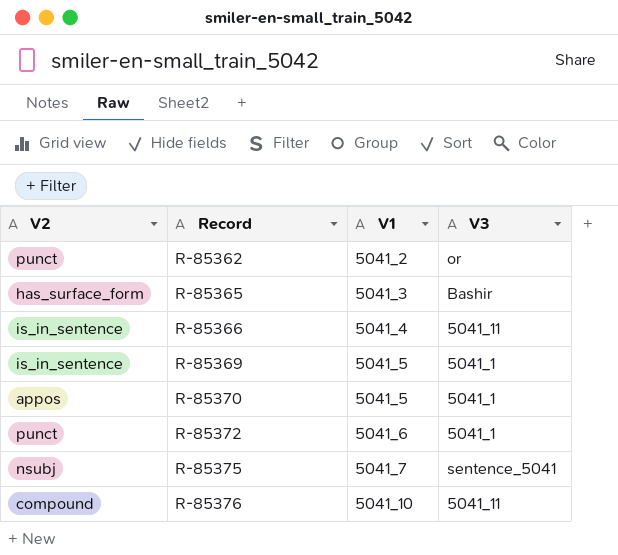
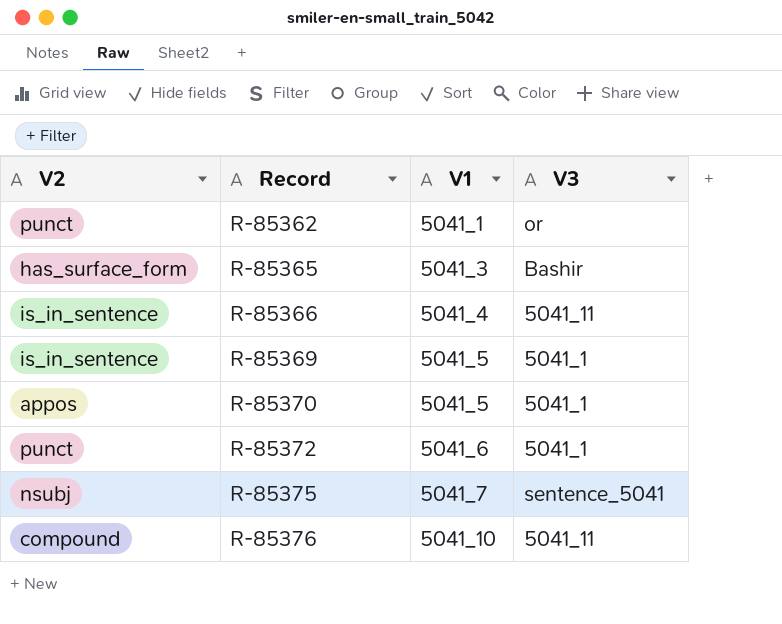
R-85362 | V1: 5041_2 -> 5041_1

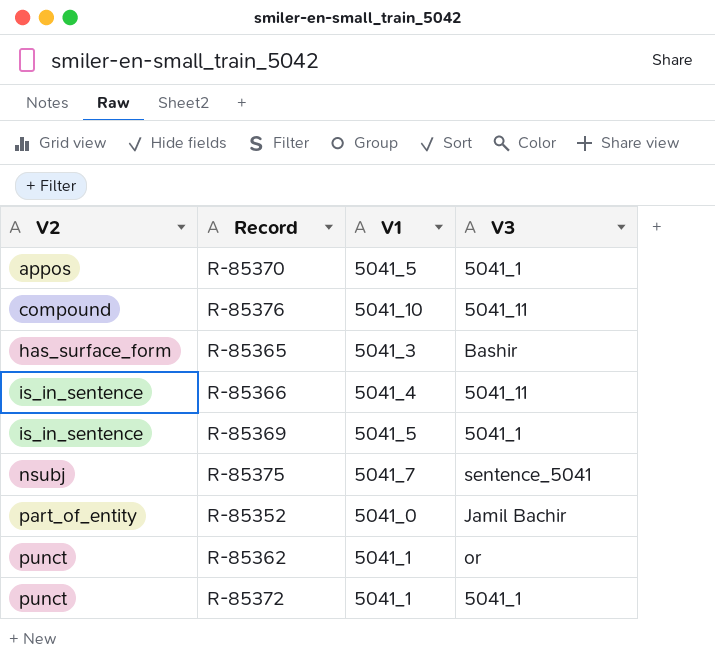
row order: Record ascending -> V2 ascending
row R-85352: none -> part_of_entity | 5041_0 | Jamil Bachir
R-85372 | V1: 5041_6 -> 5041_1

